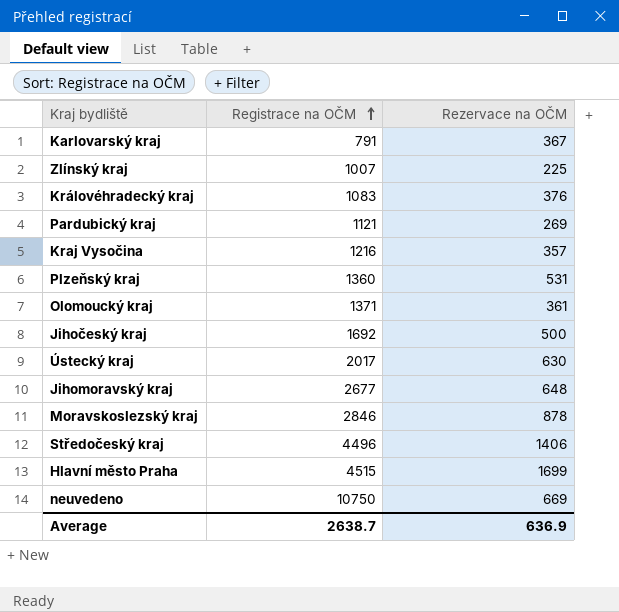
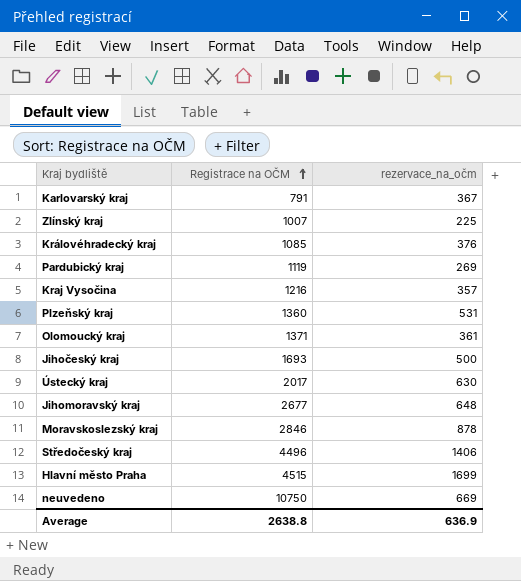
column name: Rezervace na OČM -> rezervace_na_očm
Královéhradecký kraj | Registrace na OČM: 1083 -> 1085
Pardubický kraj | Registrace na OČM: 1121 -> 1119
Jihočeský kraj | Registrace na OČM: 1692 -> 1693
Average | Registrace na OČM: 2638.7 -> 2638.8

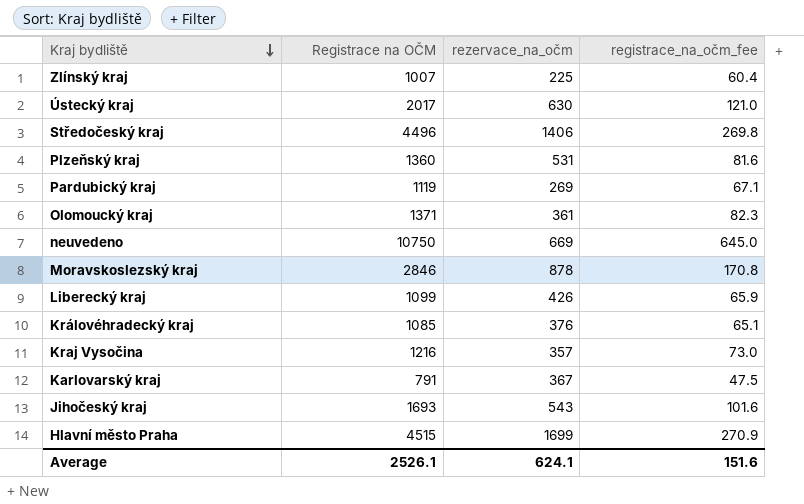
row order: Registrace na OČM ascending -> Kraj bydliště descending
column registrace_na_očm_fee | formula: none -> [Registrace na OČM] * 0.06
row Jihomoravský kraj: 2677 | 648 -> none
row Liberecký kraj: none -> 1099 | 426 | 65.9
Jihočeský kraj | rezervace_na_očm: 500 -> 543
Average | Registrace na OČM: 2638.8 -> 2526.1
Average | rezervace_na_očm: 636.9 -> 624.1

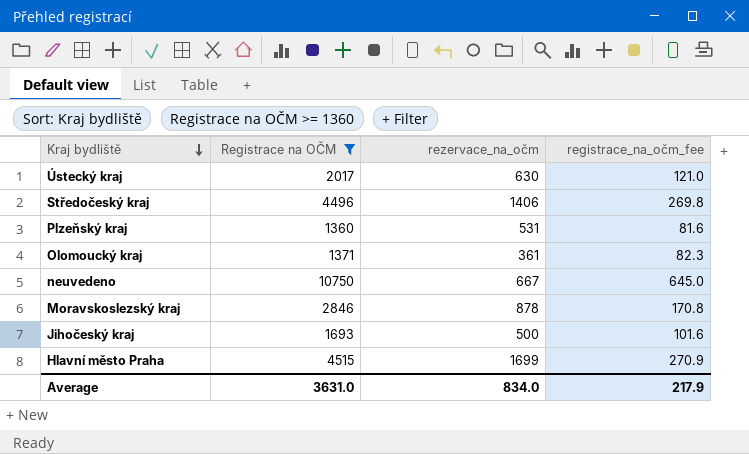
filter: none -> Registrace na OČM >= 1360
neuvedeno | rezervace_na_očm: 669 -> 667
Jihočeský kraj | rezervace_na_očm: 543 -> 500
Average | Registrace na OČM: 2526.1 -> 3631.0
Average | rezervace_na_očm: 624.1 -> 834.0
Average | registrace_na_očm_fee: 151.6 -> 217.9

